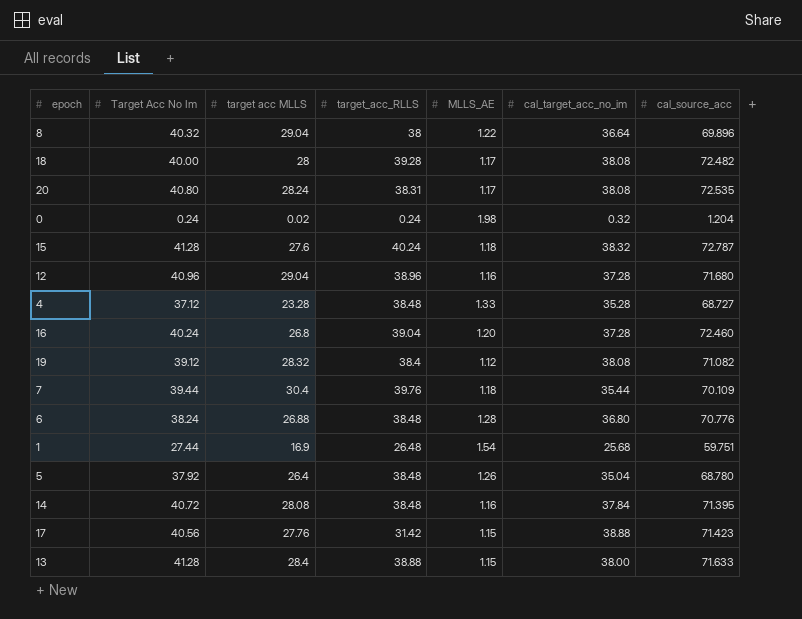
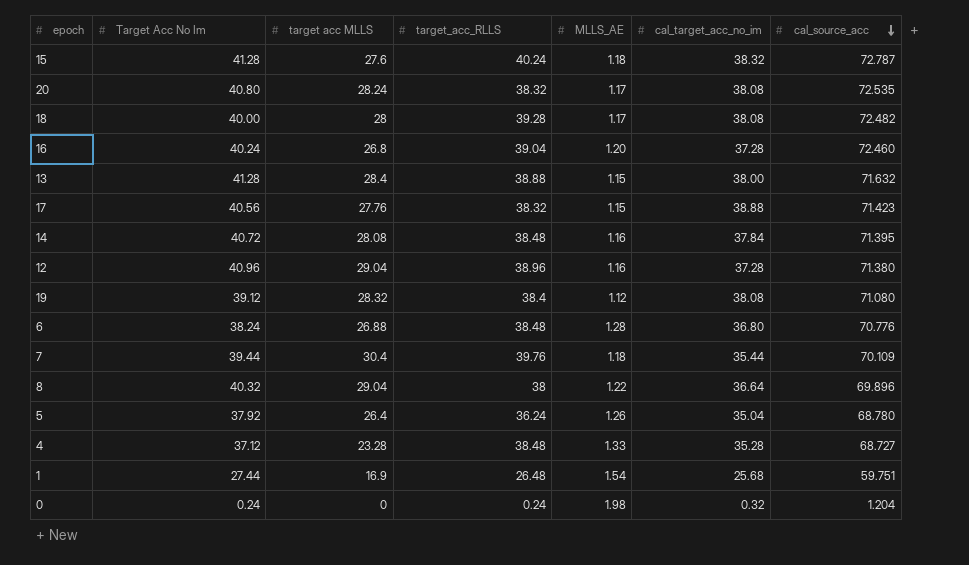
row order: none -> cal_source_acc descending
20 | target_acc_RLLS: 38.31 -> 38.32
13 | cal_source_acc: 71.633 -> 71.632
17 | target_acc_RLLS: 31.42 -> 38.32
12 | cal_source_acc: 71.680 -> 71.380
19 | cal_source_acc: 71.082 -> 71.080
5 | target_acc_RLLS: 38.48 -> 36.24
0 | target acc MLLS: 0.02 -> 0

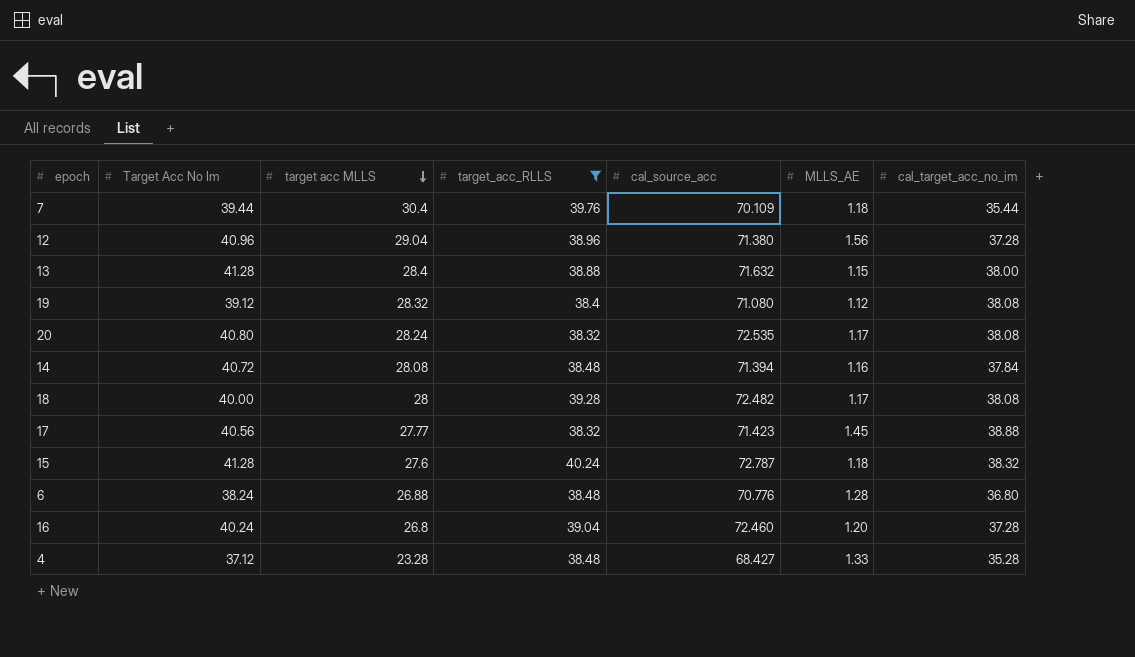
filter: none -> target_acc_RLLS >= 38.32
row order: cal_source_acc descending -> target acc MLLS descending
column cal_source_acc | position: 7 -> 5
12 | MLLS_AE: 1.16 -> 1.56
14 | cal_source_acc: 71.395 -> 71.394
17 | target acc MLLS: 27.76 -> 27.77
17 | MLLS_AE: 1.15 -> 1.45
4 | cal_source_acc: 68.727 -> 68.427

